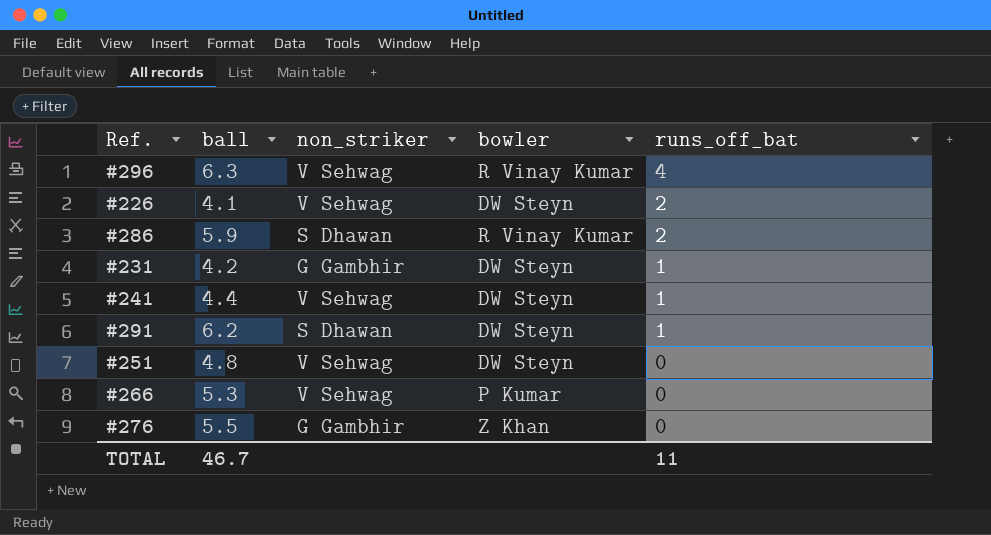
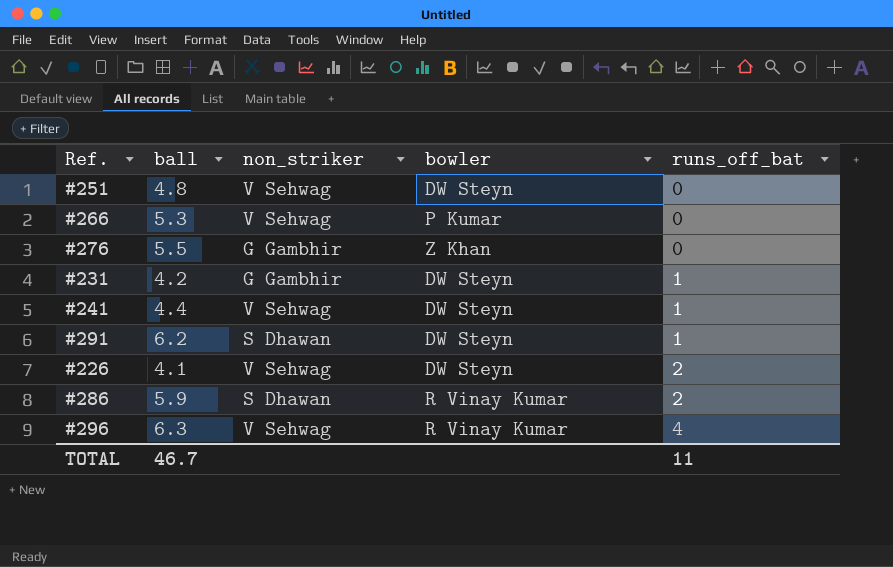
row order: runs_off_bat descending -> runs_off_bat ascending

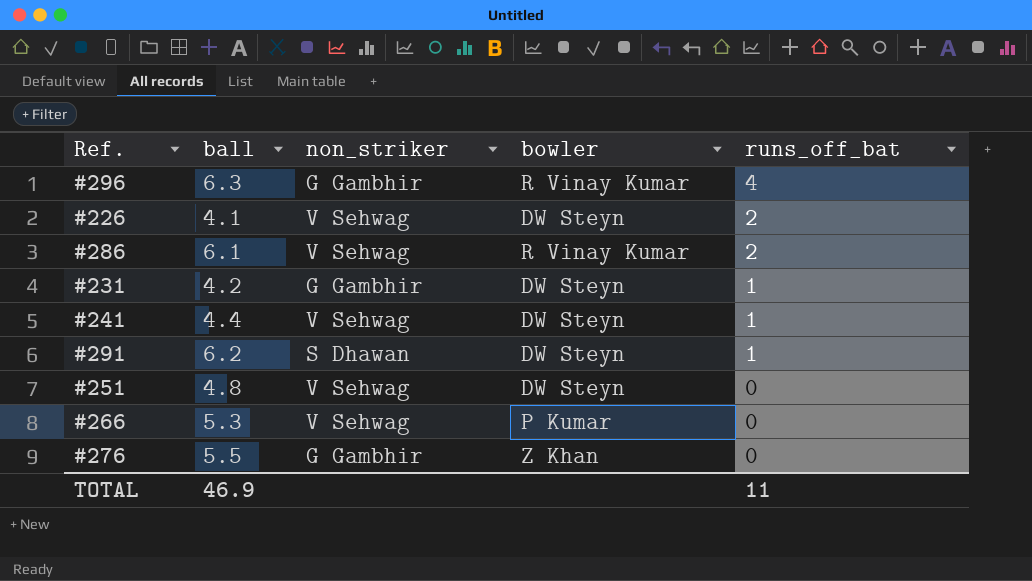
row order: runs_off_bat ascending -> runs_off_bat descending
#296 | non_striker: V Sehwag -> G Gambhir
#286 | ball: 5.9 -> 6.1
#286 | non_striker: S Dhawan -> V Sehwag
TOTAL | ball: 46.7 -> 46.9

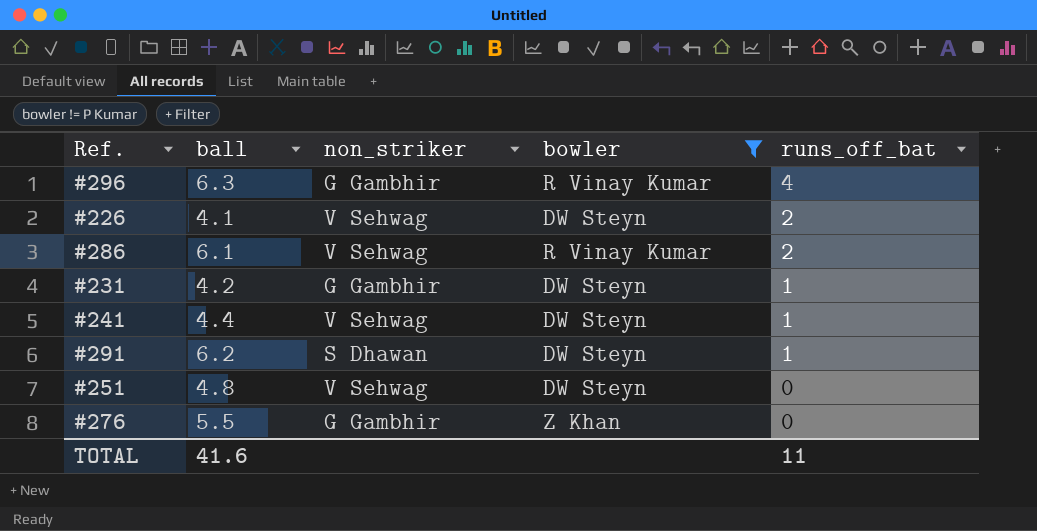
filter: none -> bowler != P Kumar
TOTAL | ball: 46.9 -> 41.6

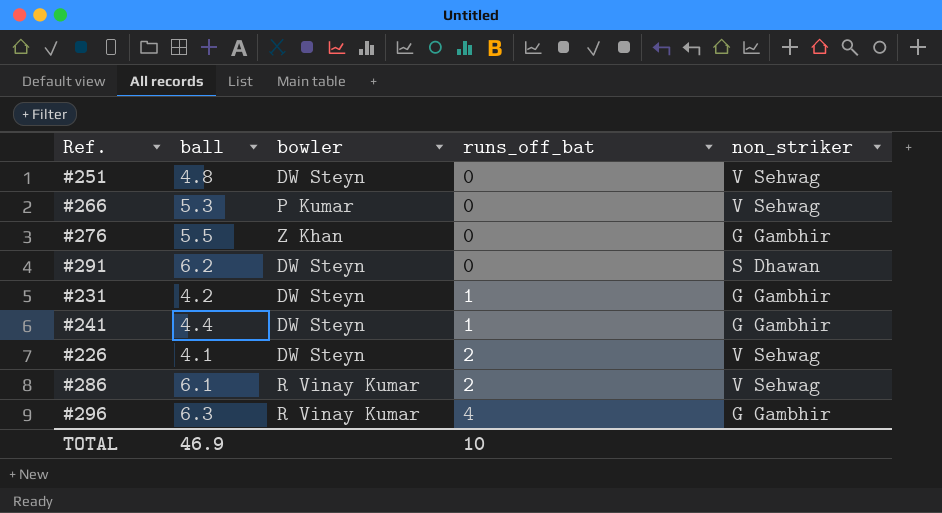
filter: bowler != P Kumar -> none
row order: runs_off_bat descending -> runs_off_bat ascending
column non_striker | position: 3 -> 5
#291 | runs_off_bat: 1 -> 0
#241 | non_striker: V Sehwag -> G Gambhir
TOTAL | ball: 41.6 -> 46.9
TOTAL | runs_off_bat: 11 -> 10

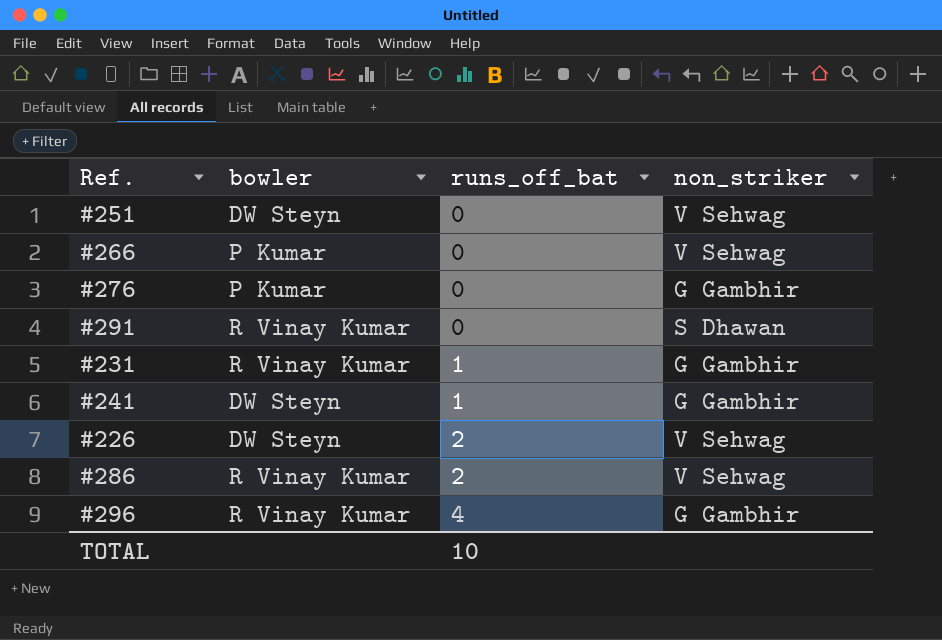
column ball | position: 2 -> none
#276 | bowler: Z Khan -> P Kumar
#291 | bowler: DW Steyn -> R Vinay Kumar
#231 | bowler: DW Steyn -> R Vinay Kumar

